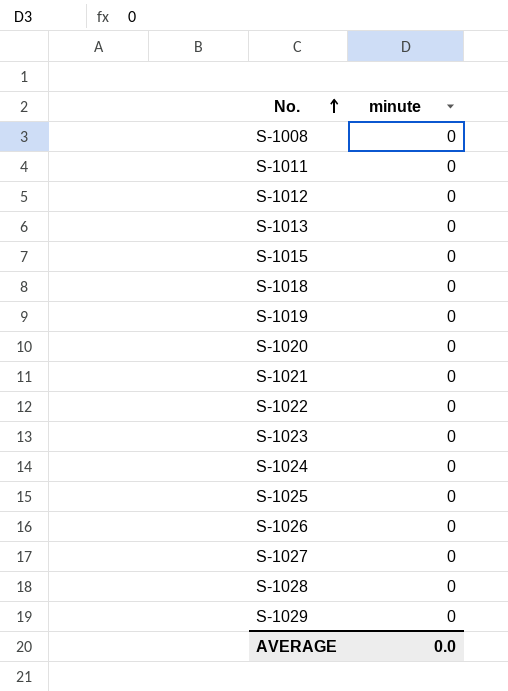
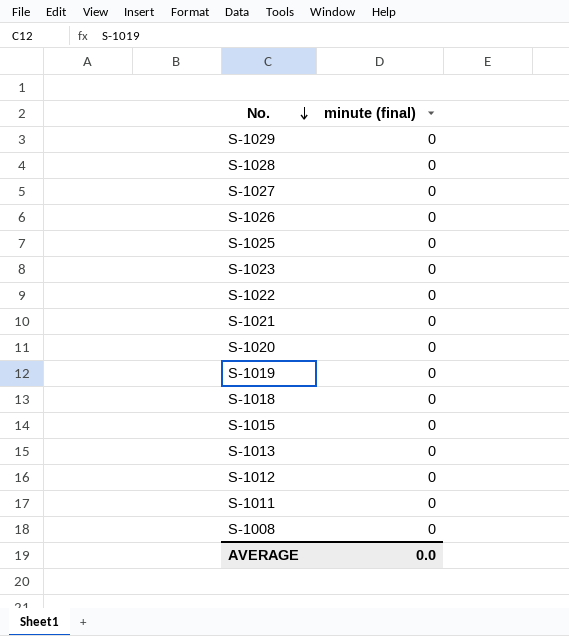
row order: No. ascending -> No. descending
column name: minute -> minute (final)
row S-1024: 0 -> none

